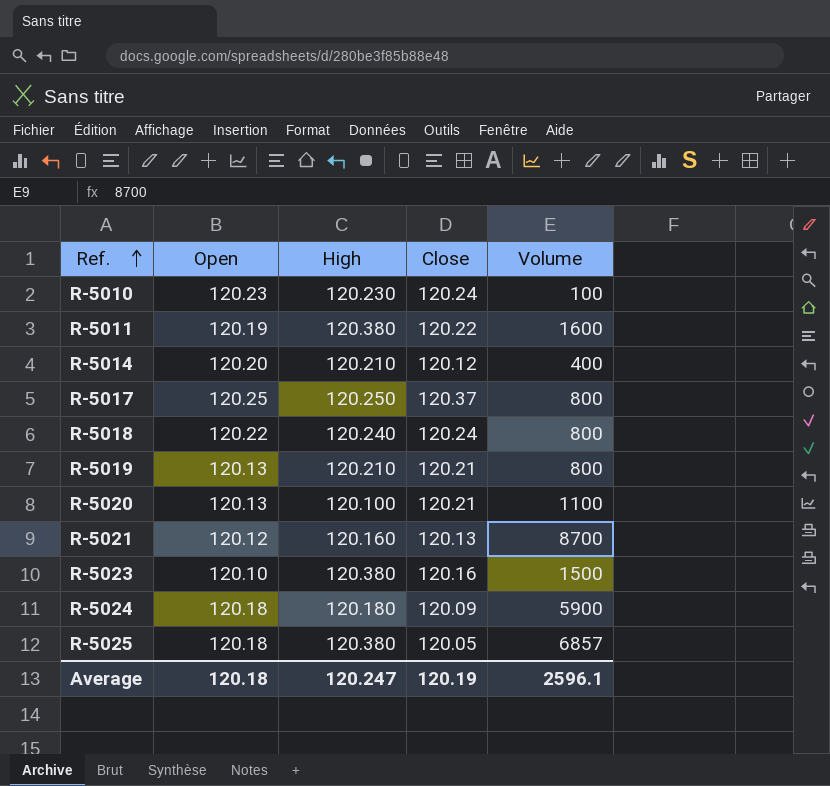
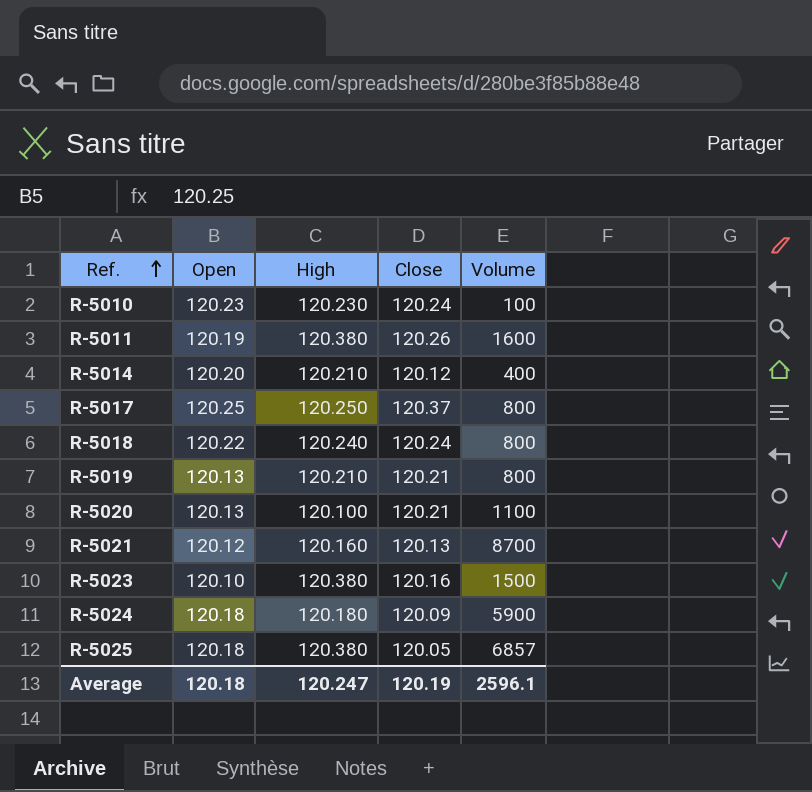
R-5011 | Close: 120.22 -> 120.26

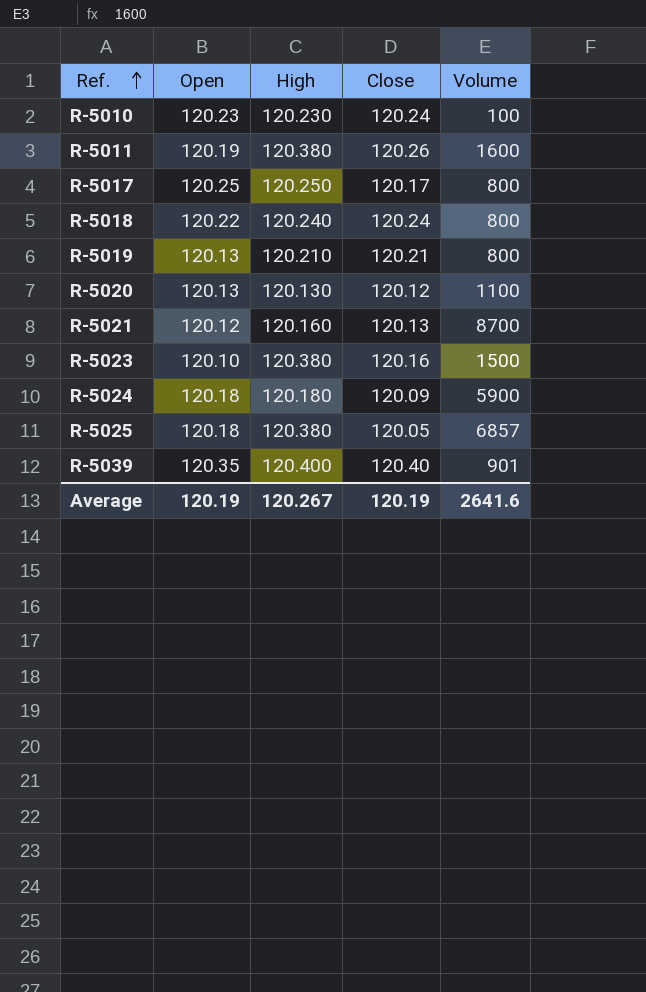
row R-5014: 120.20 | 120.210 | 120.12 | 400 -> none
R-5017 | Close: 120.37 -> 120.17
R-5020 | High: 120.100 -> 120.130
R-5020 | Close: 120.21 -> 120.12
row R-5039: none -> 120.35 | 120.400 | 120.40 | 901
Average | Open: 120.18 -> 120.19
Average | High: 120.247 -> 120.267
Average | Volume: 2596.1 -> 2641.6

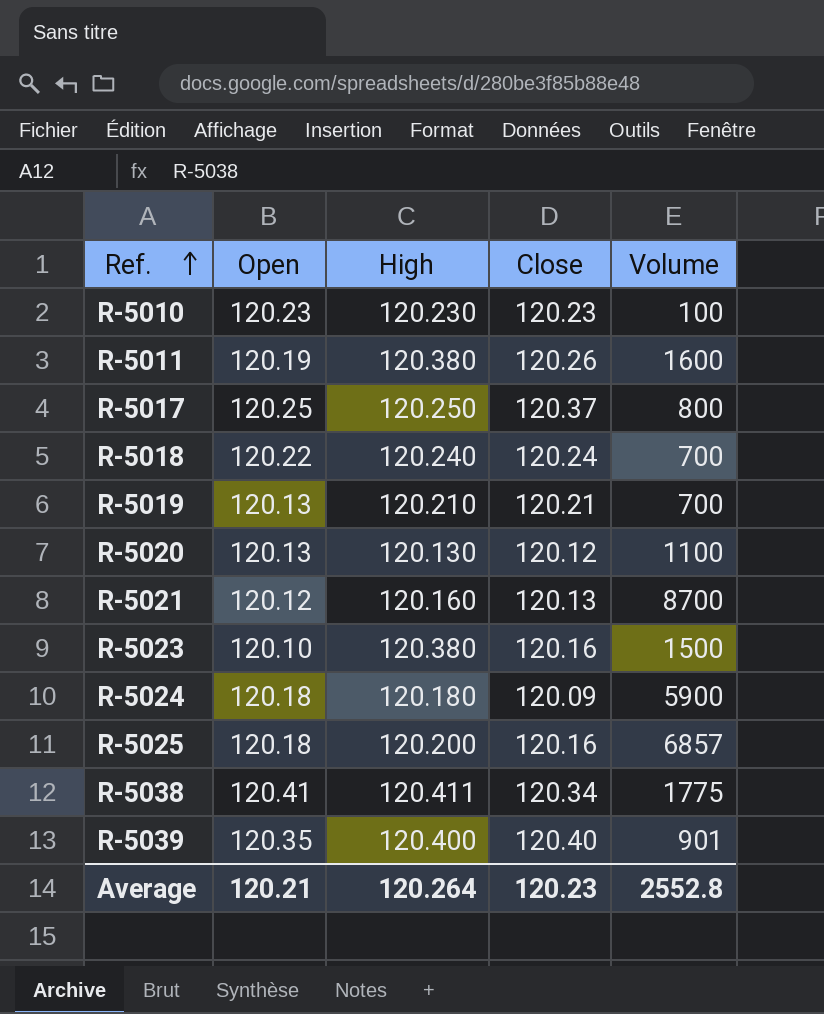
R-5010 | Close: 120.24 -> 120.23
R-5017 | Close: 120.17 -> 120.37
R-5018 | Volume: 800 -> 700
R-5019 | Volume: 800 -> 700
R-5025 | High: 120.380 -> 120.200
R-5025 | Close: 120.05 -> 120.16
row R-5038: none -> 120.41 | 120.411 | 120.34 | 1775
Average | Open: 120.19 -> 120.21
Average | High: 120.267 -> 120.264
Average | Close: 120.19 -> 120.23
Average | Volume: 2641.6 -> 2552.8

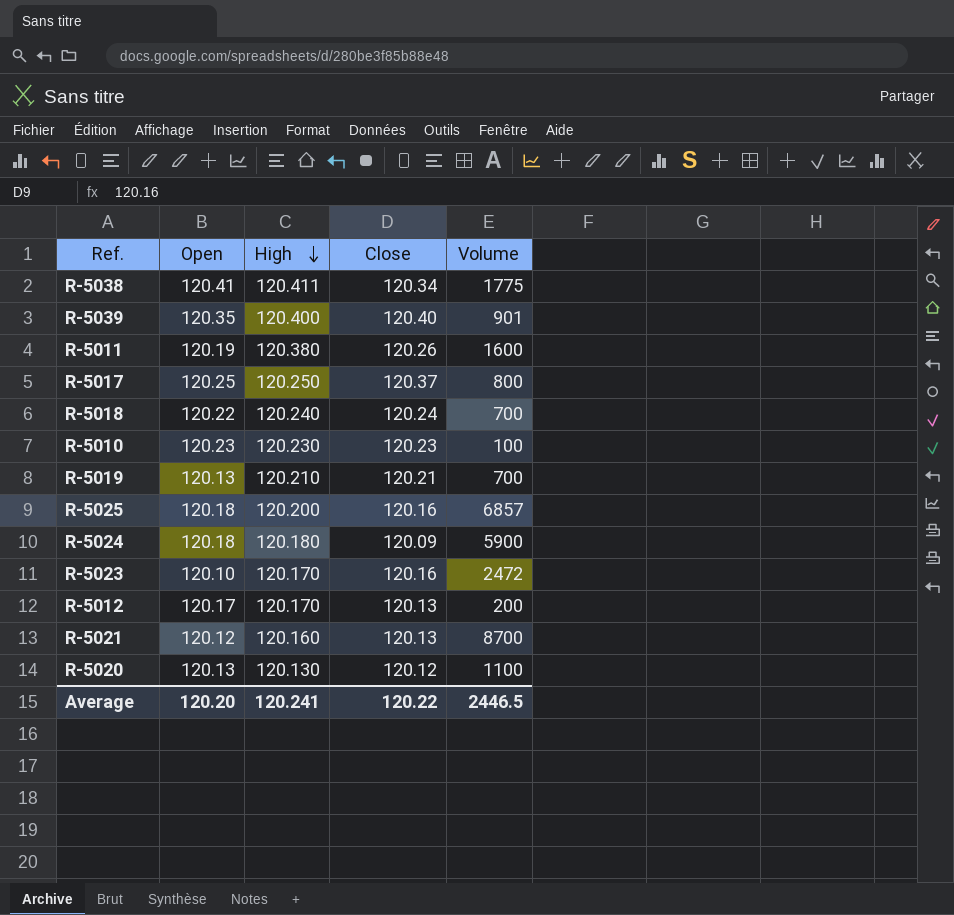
row order: Ref. ascending -> High descending
R-5023 | High: 120.380 -> 120.170
R-5023 | Volume: 1500 -> 2472
row R-5012: none -> 120.17 | 120.170 | 120.13 | 200
Average | Open: 120.21 -> 120.20
Average | High: 120.264 -> 120.241
Average | Close: 120.23 -> 120.22
Average | Volume: 2552.8 -> 2446.5

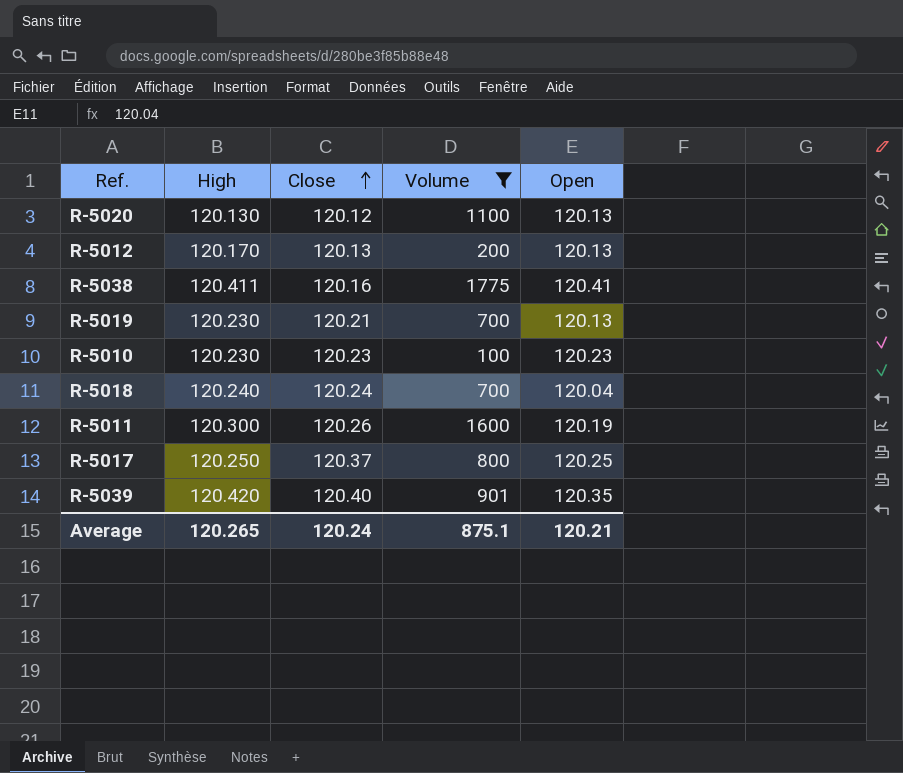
filter: none -> Volume <= 1775
row order: High descending -> Close ascending
column Open | position: 2 -> 5
R-5012 | Open: 120.17 -> 120.13
R-5038 | Close: 120.34 -> 120.16
R-5019 | High: 120.210 -> 120.230
R-5018 | Open: 120.22 -> 120.04
R-5011 | High: 120.380 -> 120.300
R-5039 | High: 120.400 -> 120.420
Average | High: 120.241 -> 120.265
Average | Close: 120.22 -> 120.24
Average | Volume: 2446.5 -> 875.1
Average | Open: 120.20 -> 120.21

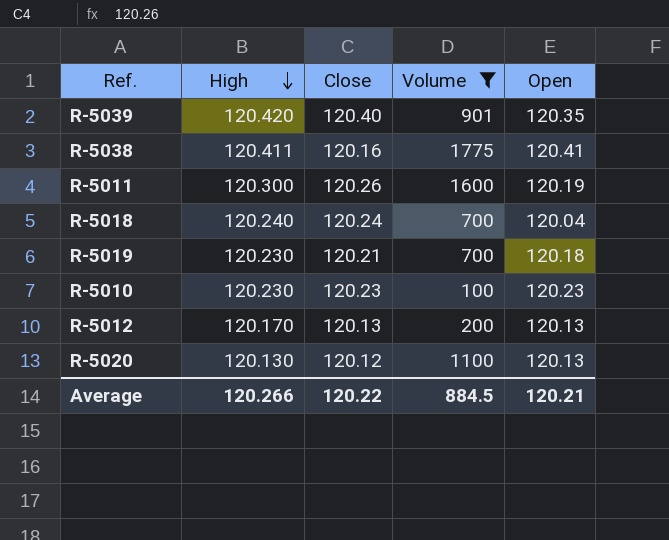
row order: Close ascending -> High descending
row R-5017: 120.250 | 120.37 | 800 | 120.25 -> none
R-5019 | Open: 120.13 -> 120.18
Average | High: 120.265 -> 120.266
Average | Close: 120.24 -> 120.22
Average | Volume: 875.1 -> 884.5

